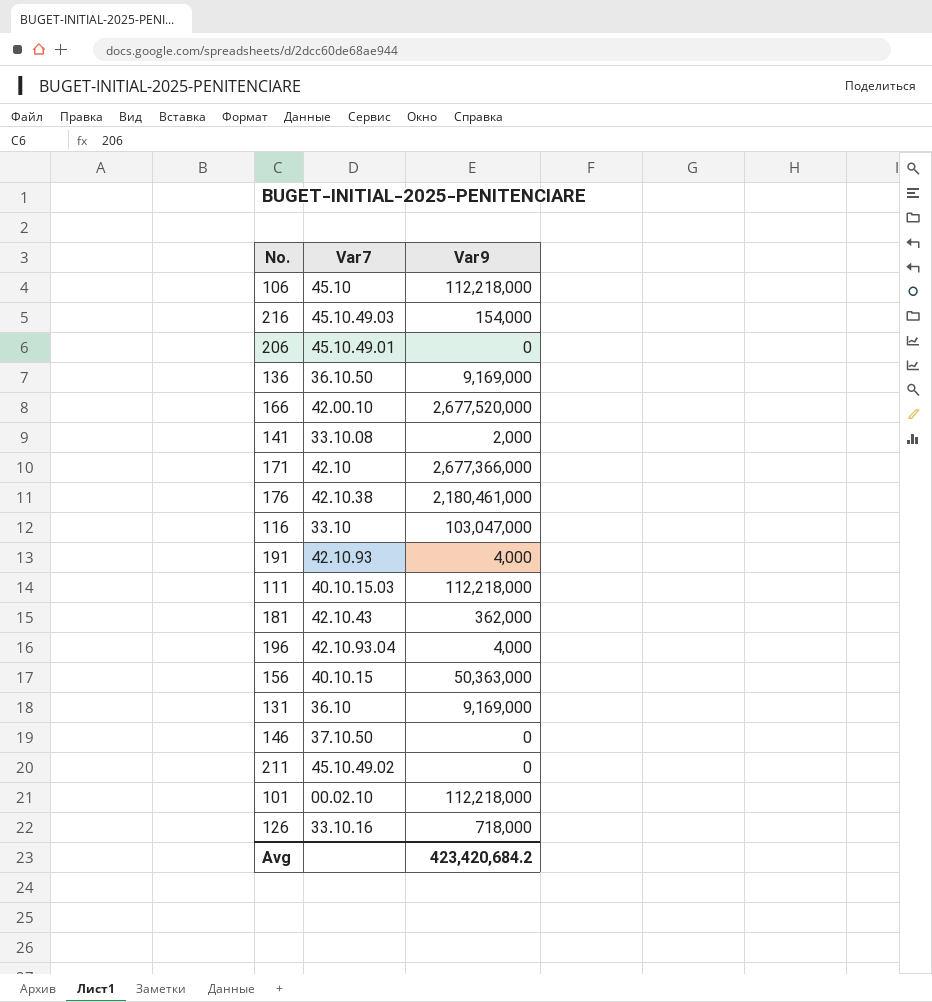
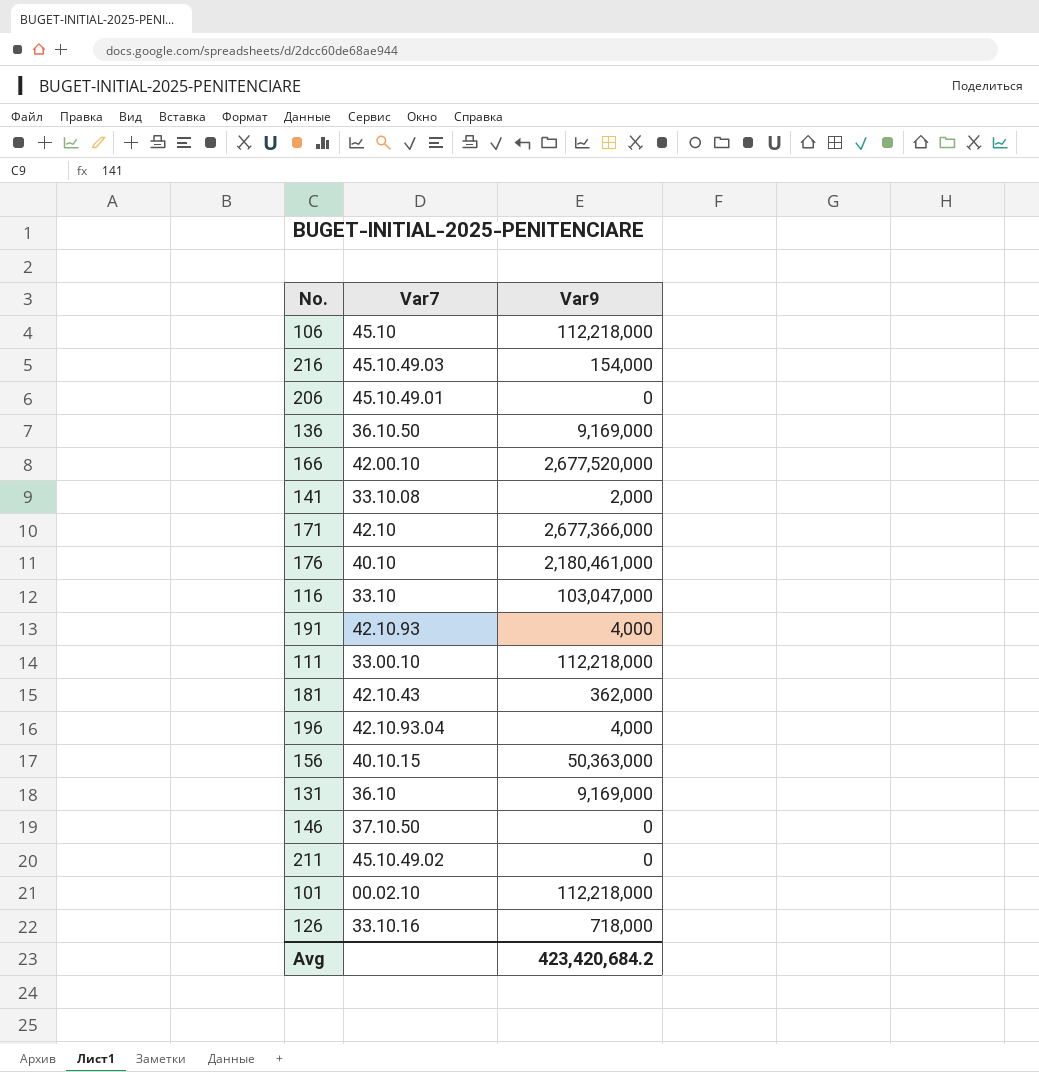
176 | Var7: 42.10.38 -> 40.10
111 | Var7: 40.10.15.03 -> 33.00.10

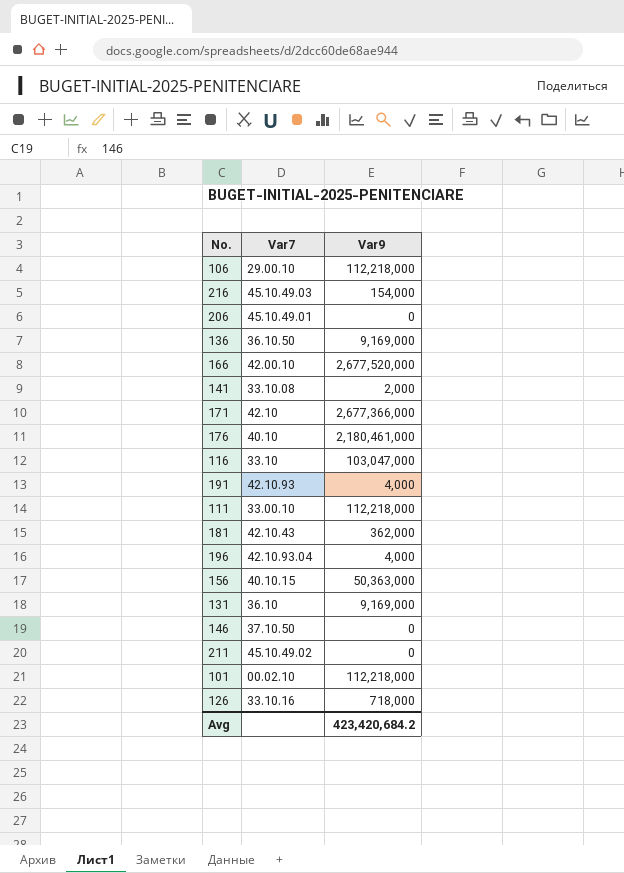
106 | Var7: 45.10 -> 29.00.10

